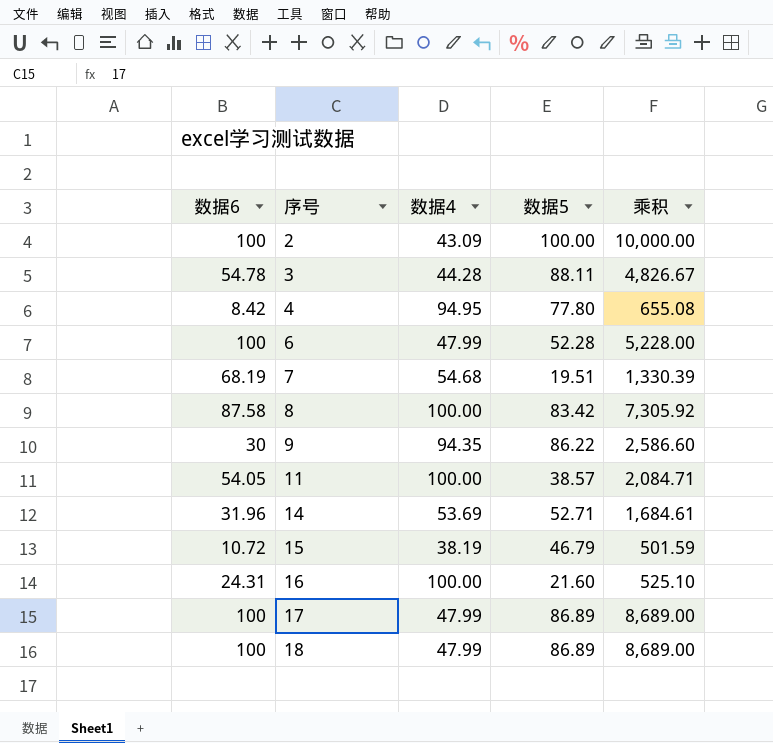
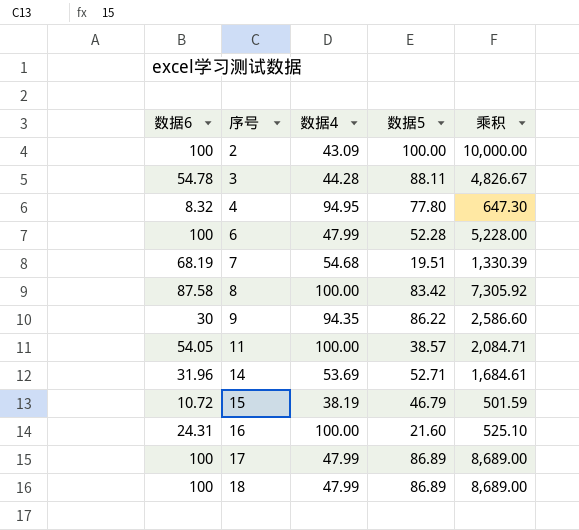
4 | 数据6: 8.42 -> 8.32
4 | 乘积: 655.08 -> 647.30

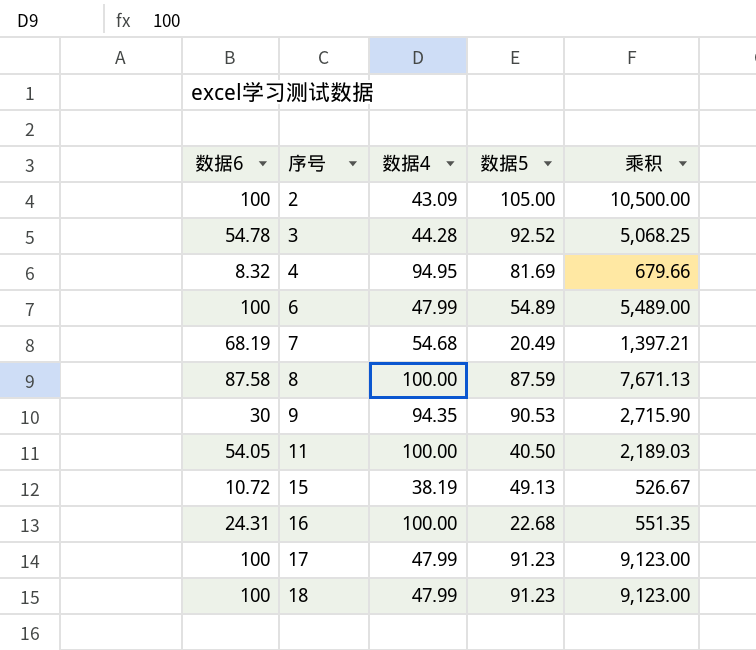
row 14: 31.96 | 53.69 | 52.71 | 1,684.61 -> none
2 | 数据5: 100.00 -> 105.00
2 | 乘积: 10,000.00 -> 10,500.00
3 | 数据5: 88.11 -> 92.52
3 | 乘积: 4,826.67 -> 5,068.25
4 | 数据5: 77.80 -> 81.69
4 | 乘积: 647.30 -> 679.66
6 | 数据5: 52.28 -> 54.89
6 | 乘积: 5,228.00 -> 5,489.00
7 | 数据5: 19.51 -> 20.49
7 | 乘积: 1,330.39 -> 1,397.21
8 | 数据5: 83.42 -> 87.59
8 | 乘积: 7,305.92 -> 7,671.13
9 | 数据5: 86.22 -> 90.53
9 | 乘积: 2,586.60 -> 2,715.90
11 | 数据5: 38.57 -> 40.50
11 | 乘积: 2,084.71 -> 2,189.03
15 | 数据5: 46.79 -> 49.13
15 | 乘积: 501.59 -> 526.67
16 | 数据5: 21.60 -> 22.68
16 | 乘积: 525.10 -> 551.35
17 | 数据5: 86.89 -> 91.23
17 | 乘积: 8,689.00 -> 9,123.00
18 | 数据5: 86.89 -> 91.23
18 | 乘积: 8,689.00 -> 9,123.00

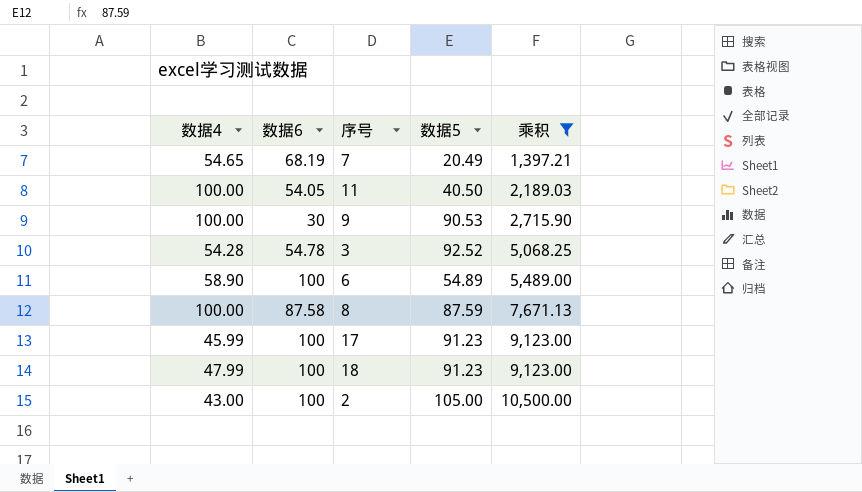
filter: none -> 乘积 >= 1,397.21
row order: 序号 ascending -> 乘积 ascending
column 数据4 | position: 3 -> 1
7 | 数据4: 54.68 -> 54.65
9 | 数据4: 94.35 -> 100.00
3 | 数据4: 44.28 -> 54.28
6 | 数据4: 47.99 -> 58.90
17 | 数据4: 47.99 -> 45.99
2 | 数据4: 43.09 -> 43.00

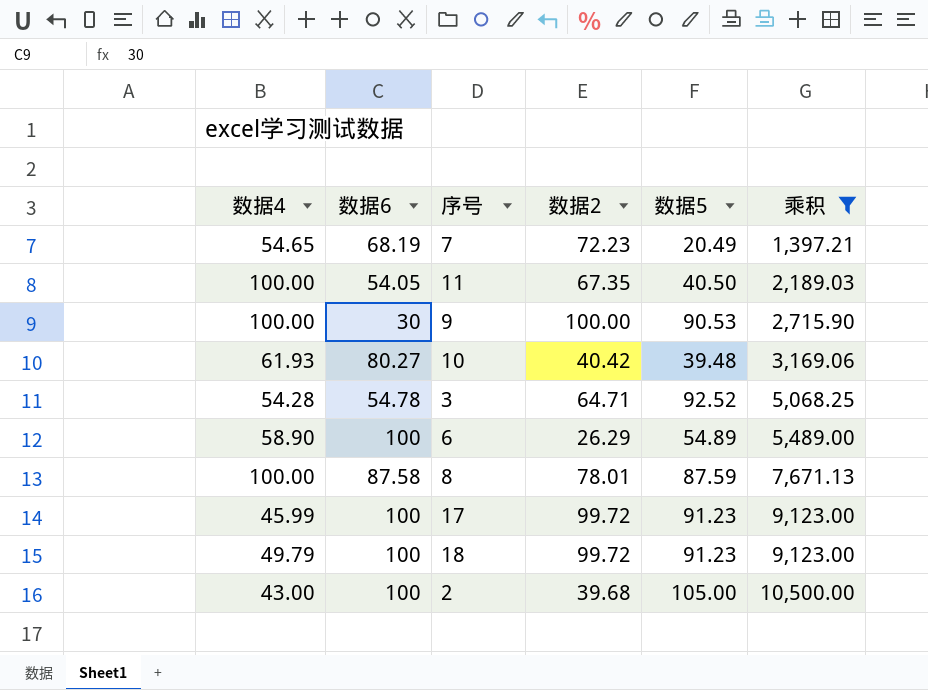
column 数据2 | position: none -> 4
row 10: none -> 61.93 | 80.27 | 40.42 | 39.48 | 3,169.06
18 | 数据4: 47.99 -> 49.79

